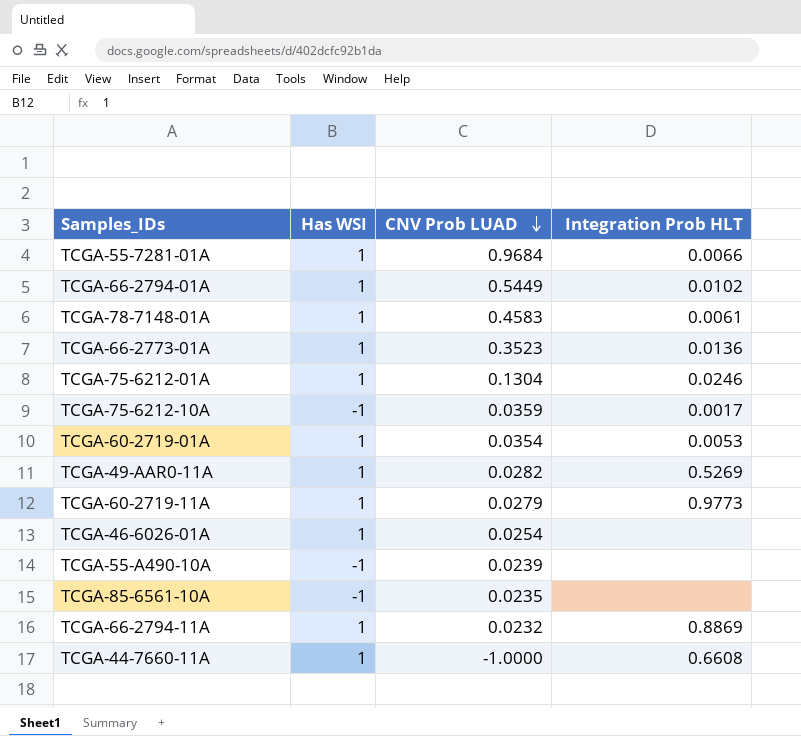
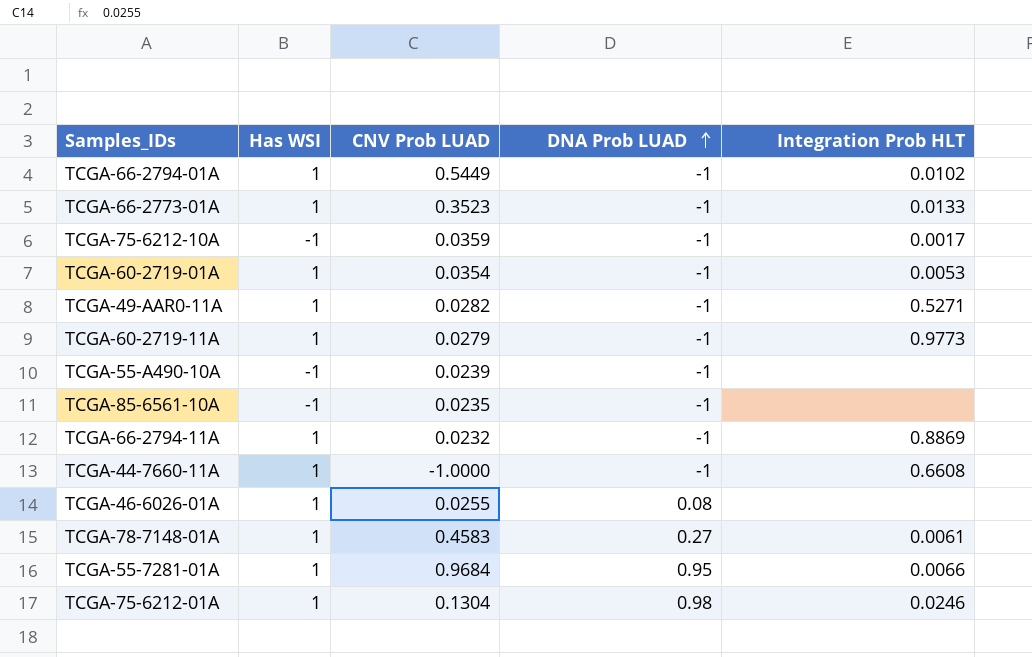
row order: CNV Prob LUAD descending -> DNA Prob LUAD ascending
column DNA Prob LUAD | position: none -> 4
TCGA-66-2773-01A | Integration Prob HLT: 0.0136 -> 0.0133
TCGA-49-AAR0-11A | Integration Prob HLT: 0.5269 -> 0.5271
TCGA-46-6026-01A | CNV Prob LUAD: 0.0254 -> 0.0255

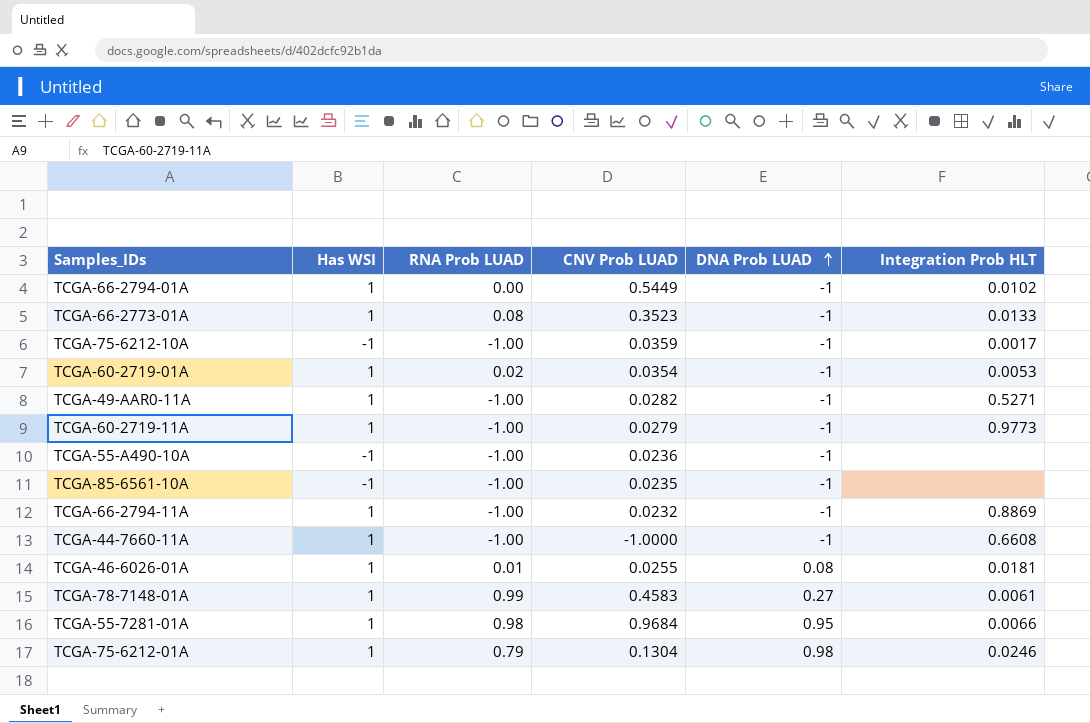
column RNA Prob LUAD | position: none -> 3
TCGA-55-A490-10A | CNV Prob LUAD: 0.0239 -> 0.0236
TCGA-46-6026-01A | Integration Prob HLT: none -> 0.0181

